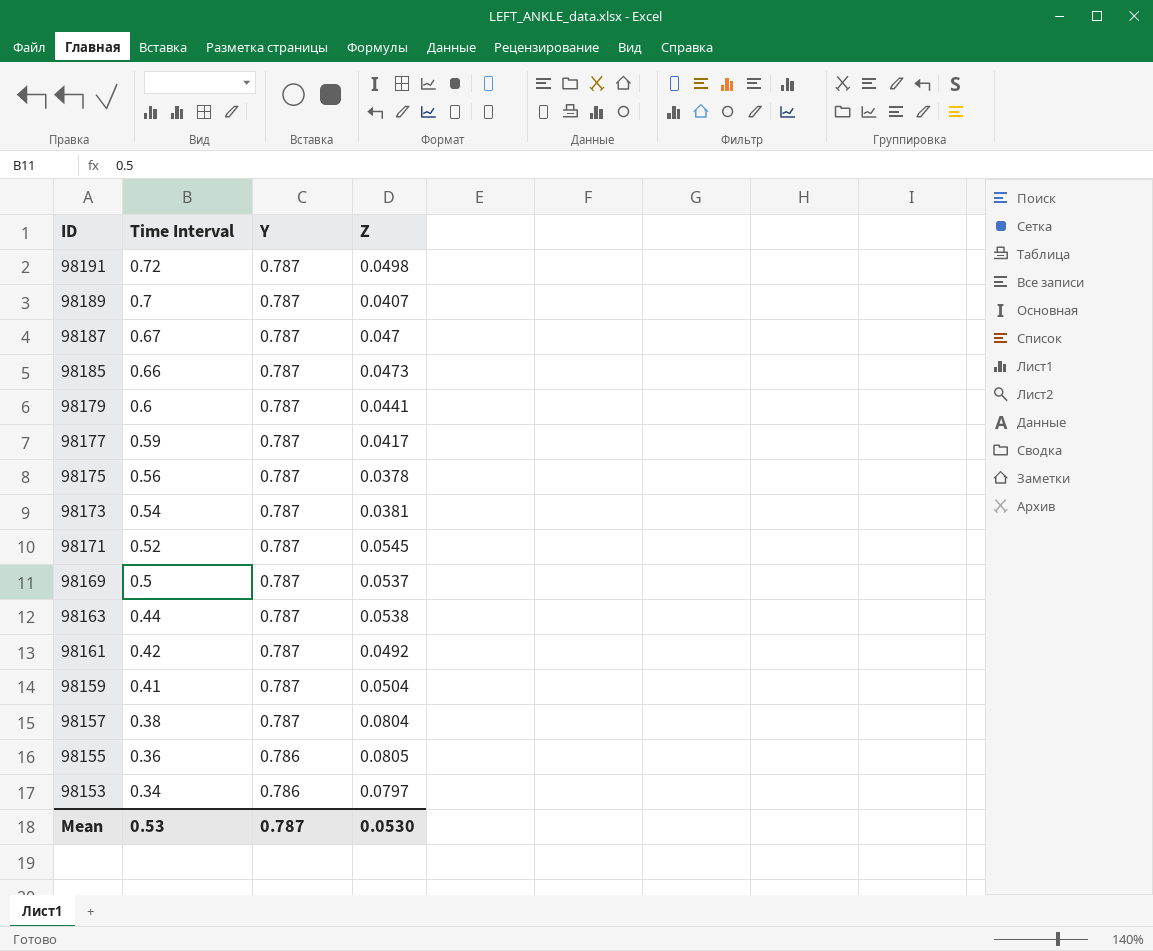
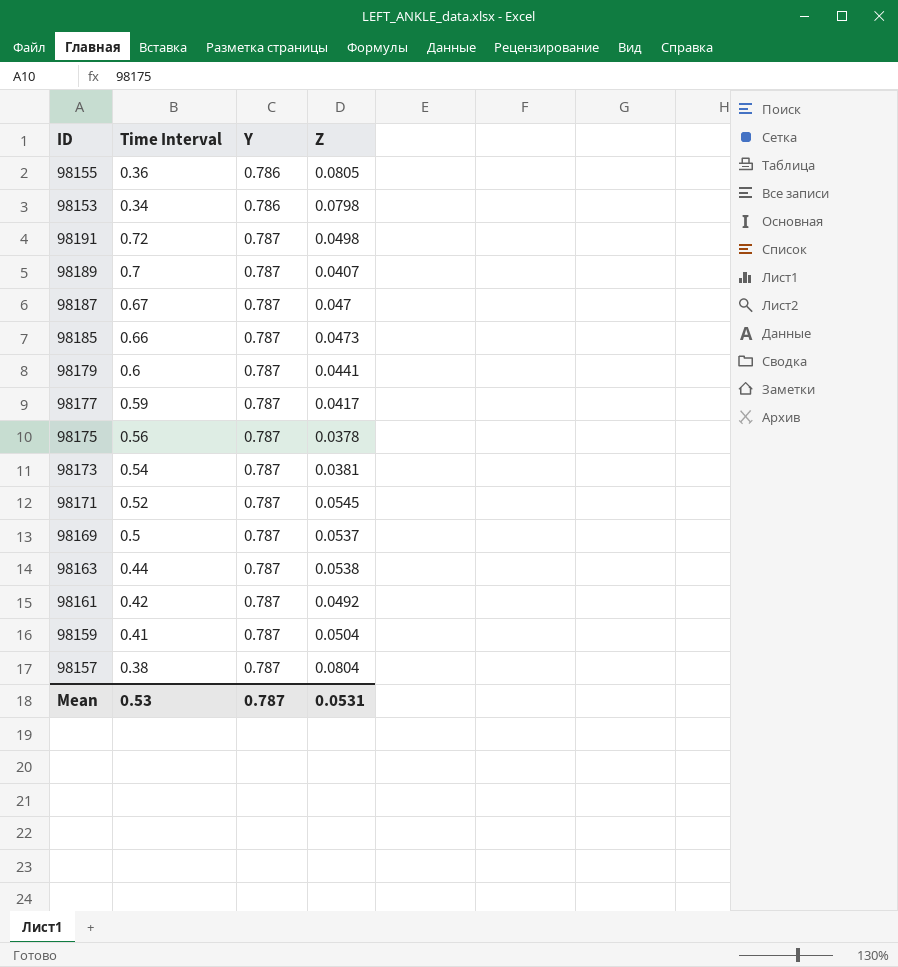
row order: ID descending -> Y ascending
98153 | Z: 0.0797 -> 0.0798
Mean | Z: 0.0530 -> 0.0531

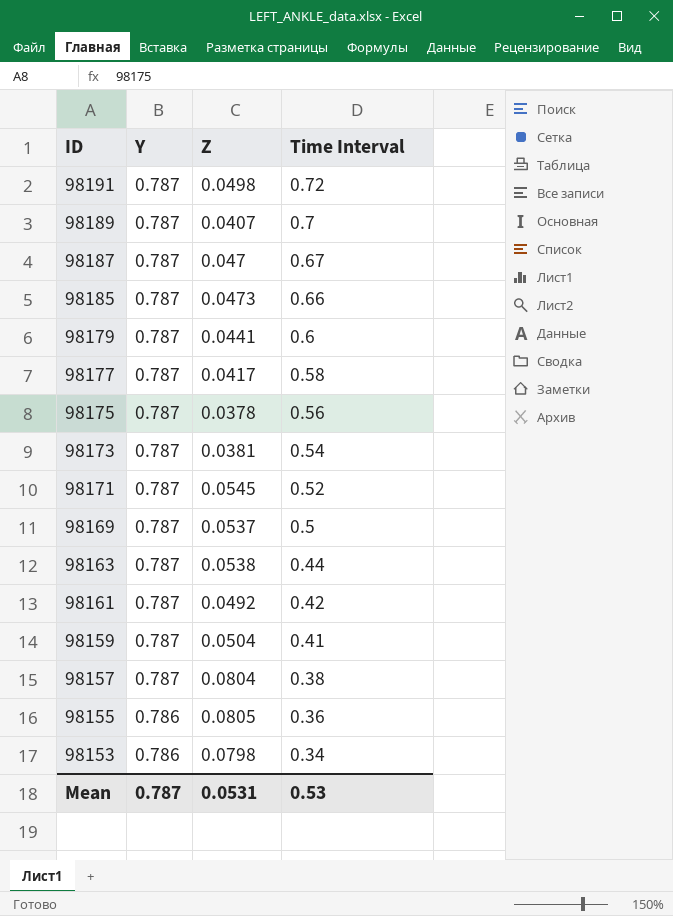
row order: Y ascending -> ID descending
column Time Interval | position: 2 -> 4
98177 | Time Interval: 0.59 -> 0.58

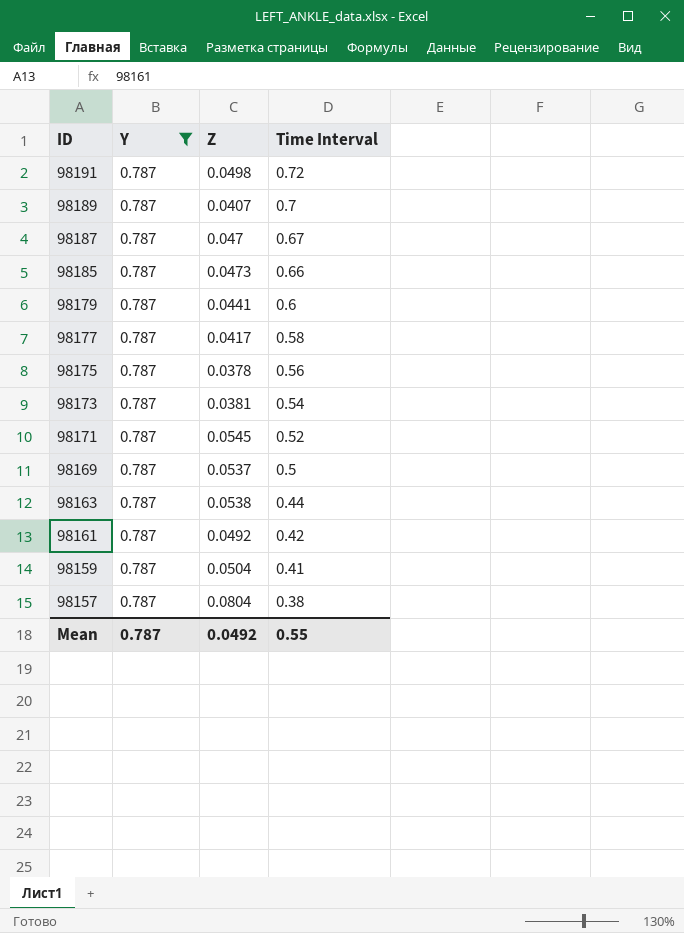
filter: none -> Y = 0.787
Mean | Z: 0.0531 -> 0.0492
Mean | Time Interval: 0.53 -> 0.55

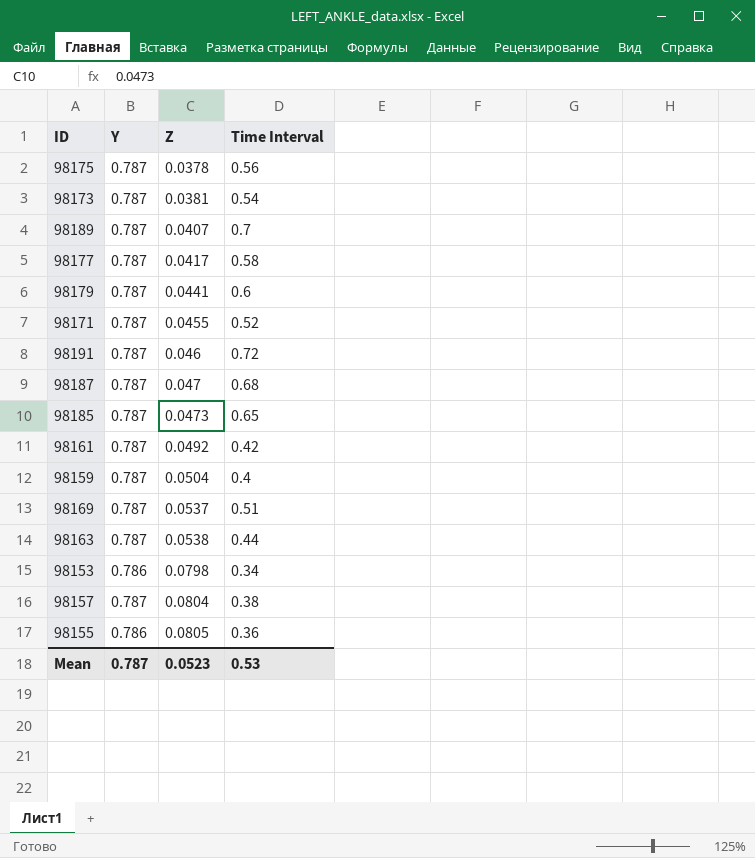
filter: Y = 0.787 -> none
row order: ID descending -> Z ascending
98171 | Z: 0.0545 -> 0.0455
98191 | Z: 0.0498 -> 0.046
98187 | Time Interval: 0.67 -> 0.68
98185 | Time Interval: 0.66 -> 0.65
98159 | Time Interval: 0.41 -> 0.4
98169 | Time Interval: 0.5 -> 0.51
Mean | Z: 0.0492 -> 0.0523
Mean | Time Interval: 0.55 -> 0.53

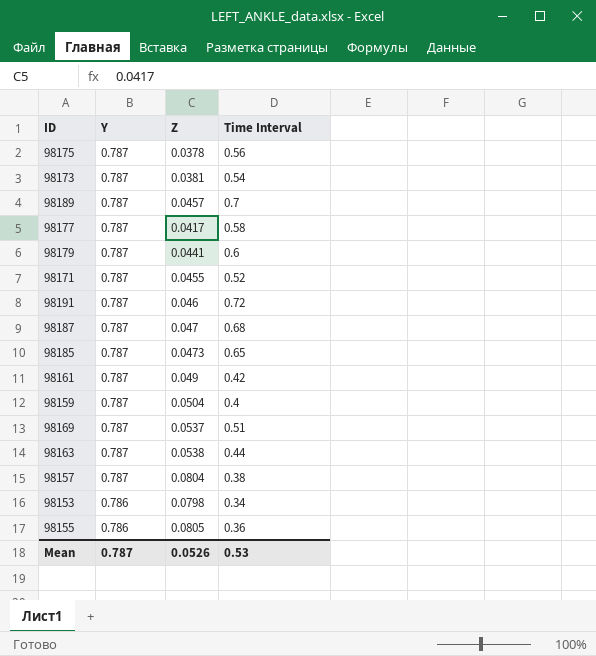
row order: Z ascending -> Y descending
98189 | Z: 0.0407 -> 0.0457
98161 | Z: 0.0492 -> 0.049
Mean | Z: 0.0523 -> 0.0526

